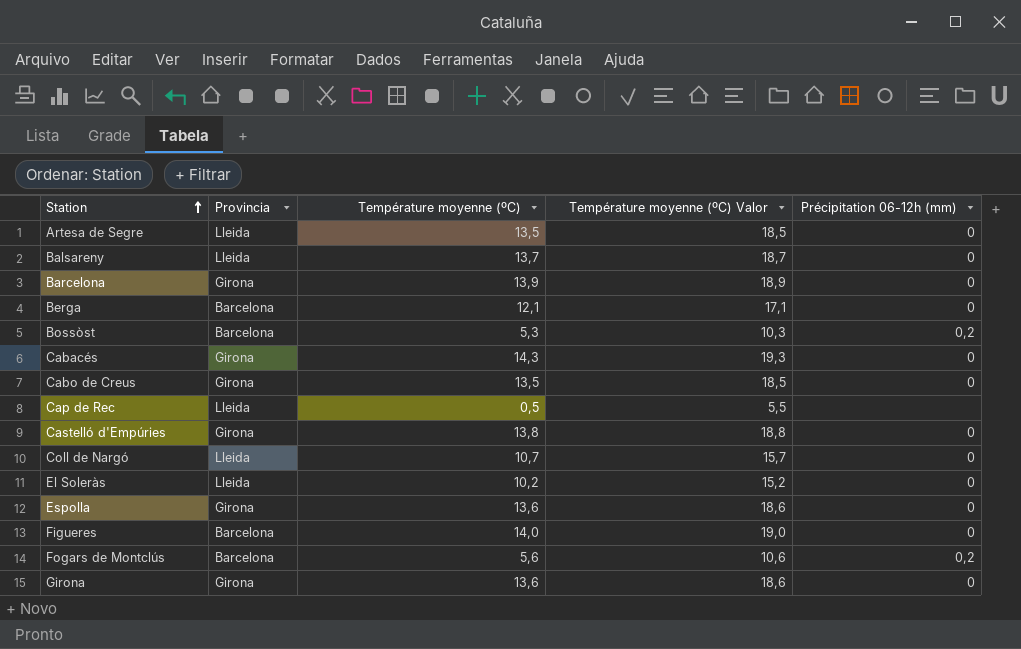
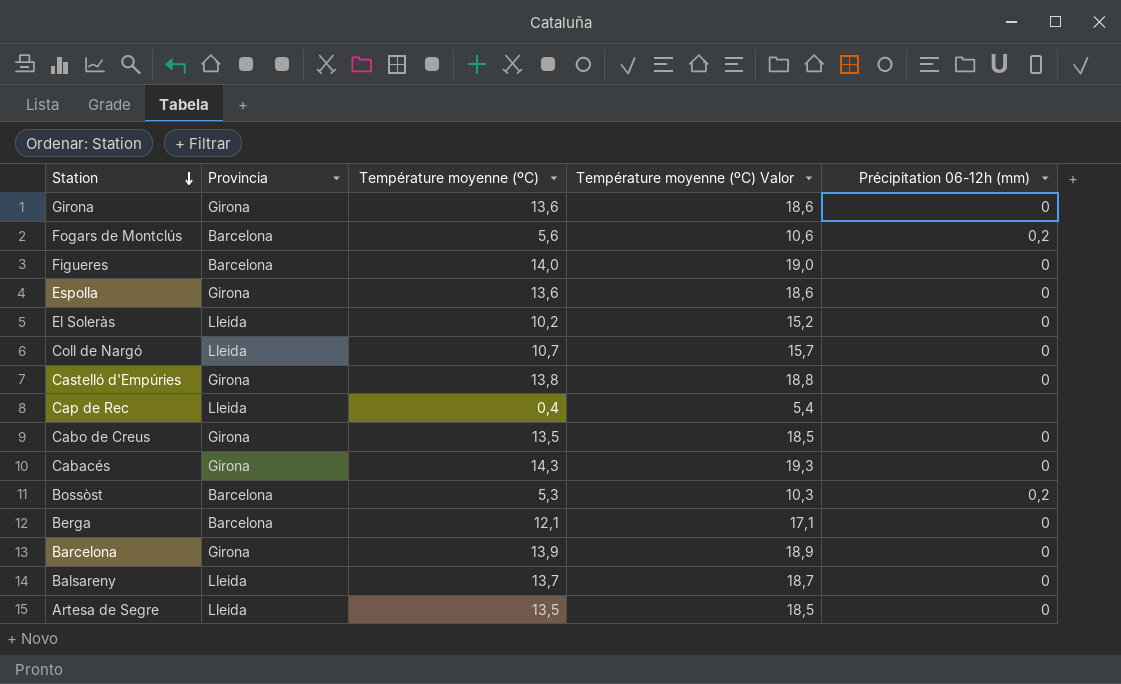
row order: Station ascending -> Station descending
Cap de Rec | Température moyenne (ºC): 0,5 -> 0,4
Cap de Rec | Température moyenne (ºC) Valor: 5,5 -> 5,4

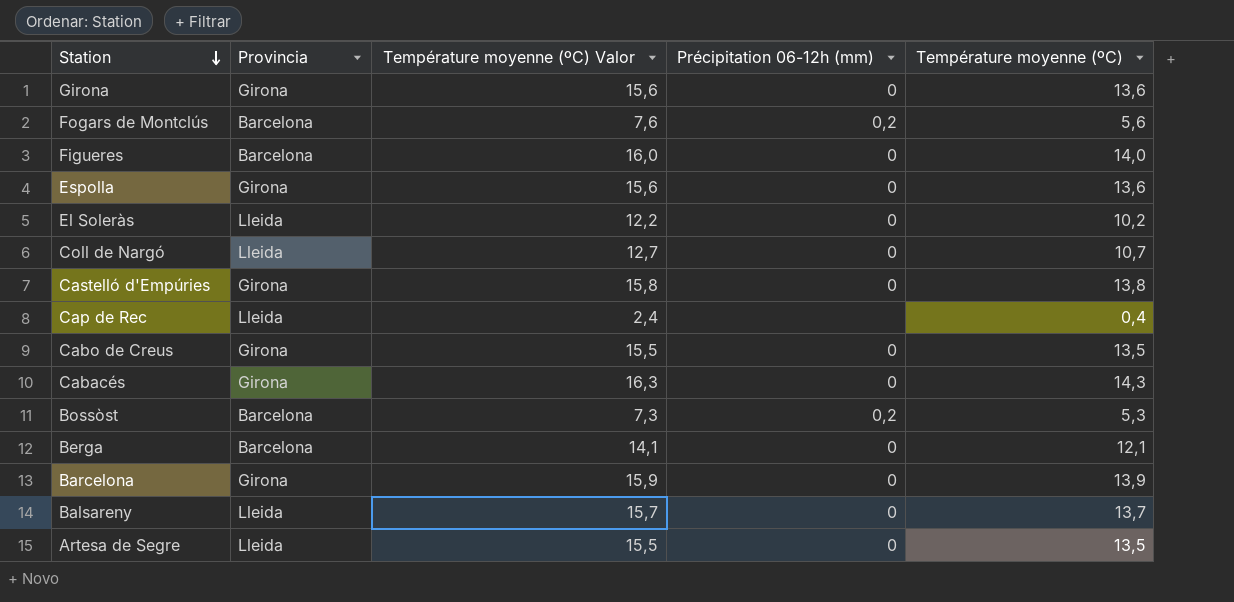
column Température moyenne (ºC) Valor | formula: [Température moyenne (ºC)] + 5 -> [Température moyenne (ºC)] + 2
column Température moyenne (ºC) | position: 3 -> 5

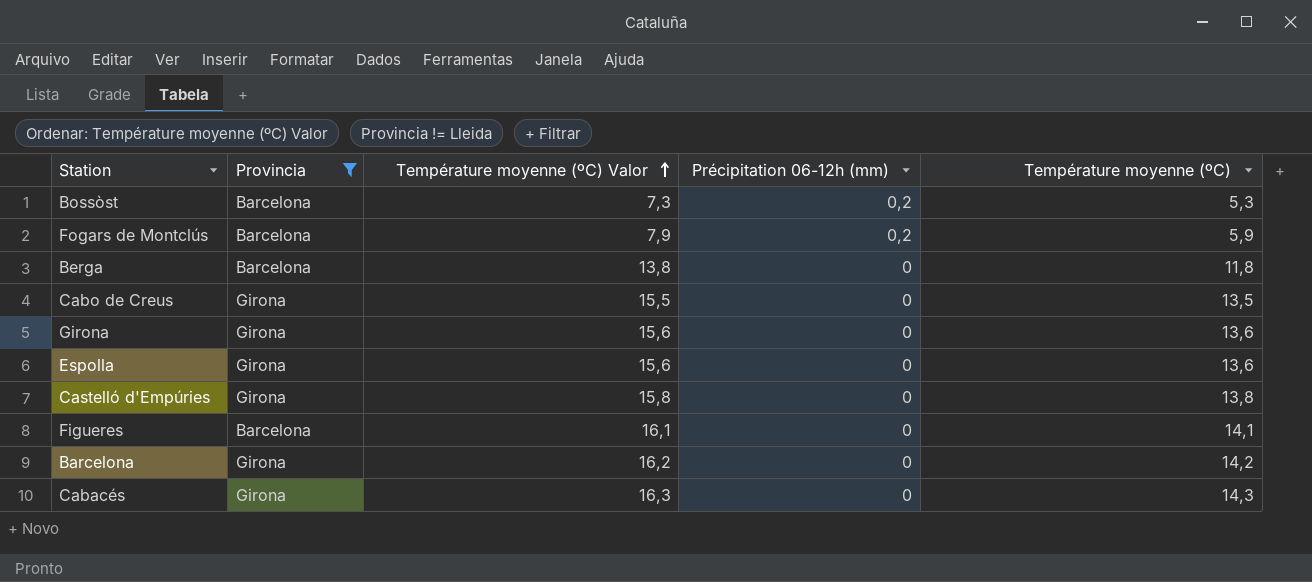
filter: none -> Provincia != Lleida
row order: Station descending -> Température moyenne (ºC) Valor ascending
Fogars de Montclús | Température moyenne (ºC) Valor: 7,6 -> 7,9
Fogars de Montclús | Température moyenne (ºC): 5,6 -> 5,9
Berga | Température moyenne (ºC) Valor: 14,1 -> 13,8
Berga | Température moyenne (ºC): 12,1 -> 11,8
Figueres | Température moyenne (ºC) Valor: 16,0 -> 16,1
Figueres | Température moyenne (ºC): 14,0 -> 14,1
Barcelona | Température moyenne (ºC) Valor: 15,9 -> 16,2
Barcelona | Température moyenne (ºC): 13,9 -> 14,2

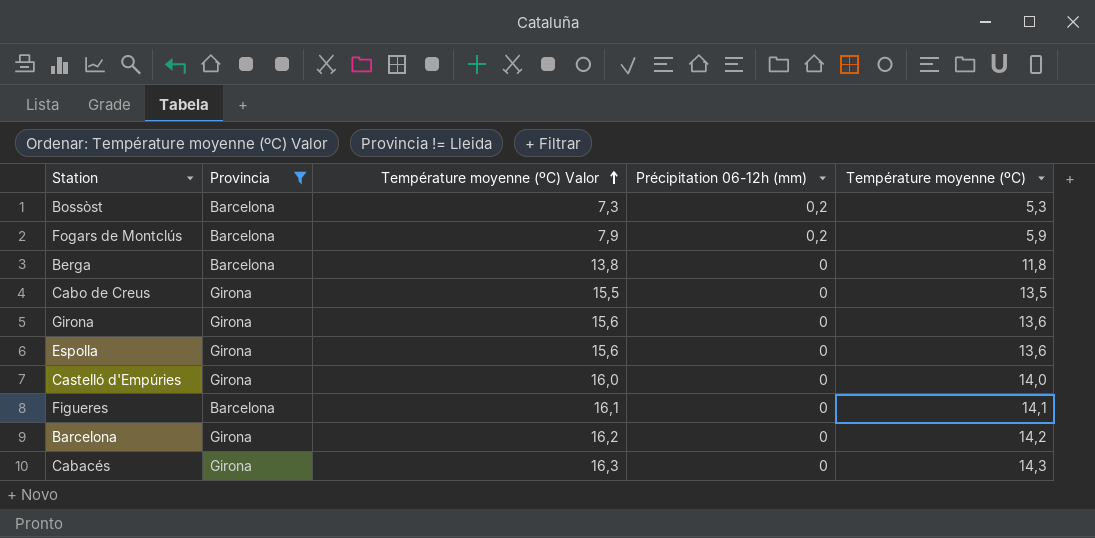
Castelló d'Empúries | Température moyenne (ºC) Valor: 15,8 -> 16,0
Castelló d'Empúries | Température moyenne (ºC): 13,8 -> 14,0

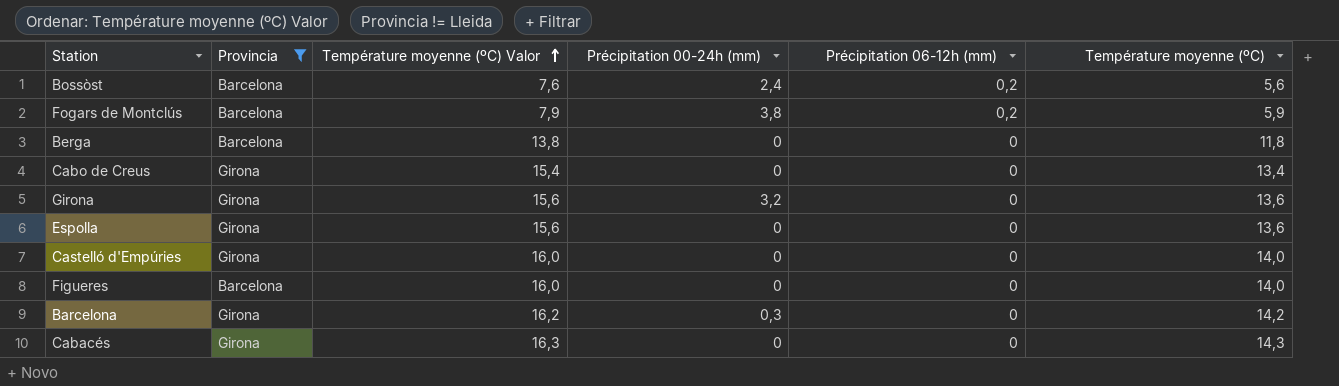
column Précipitation 00-24h (mm) | position: none -> 4
Bossòst | Température moyenne (ºC) Valor: 7,3 -> 7,6
Bossòst | Température moyenne (ºC): 5,3 -> 5,6
Cabo de Creus | Température moyenne (ºC) Valor: 15,5 -> 15,4
Cabo de Creus | Température moyenne (ºC): 13,5 -> 13,4
Figueres | Température moyenne (ºC) Valor: 16,1 -> 16,0
Figueres | Température moyenne (ºC): 14,1 -> 14,0

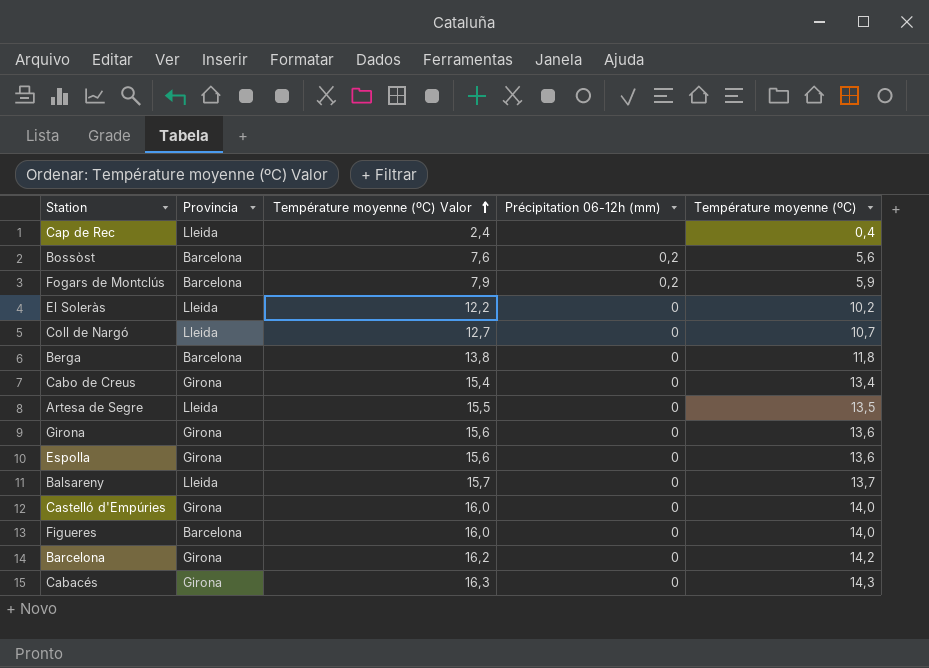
filter: Provincia != Lleida -> none
column Précipitation 00-24h (mm) | position: 4 -> none

